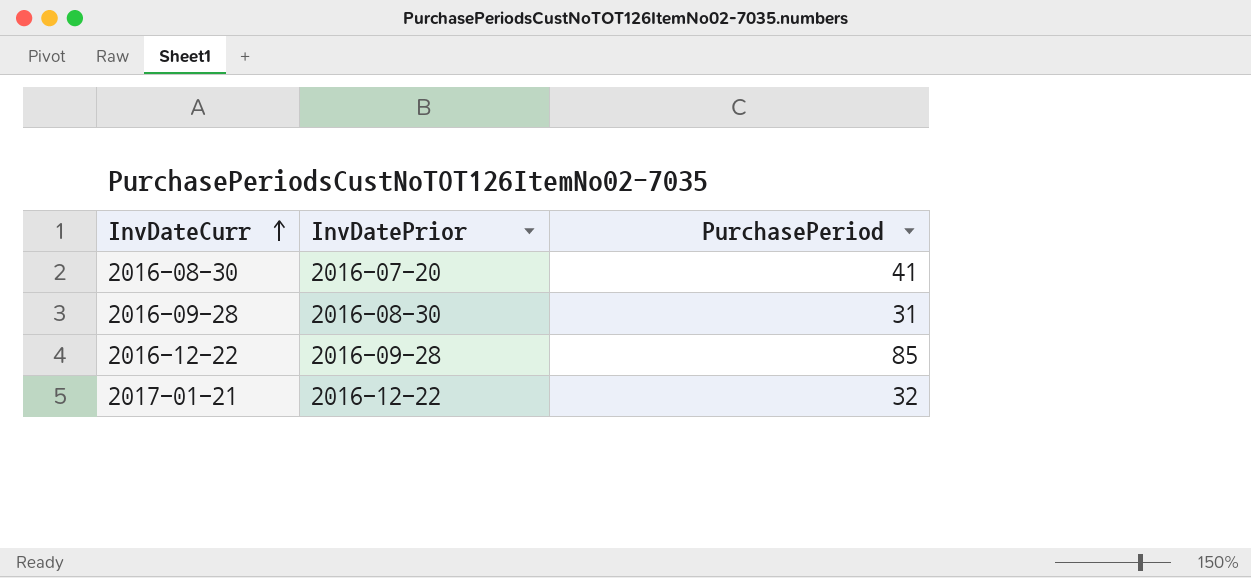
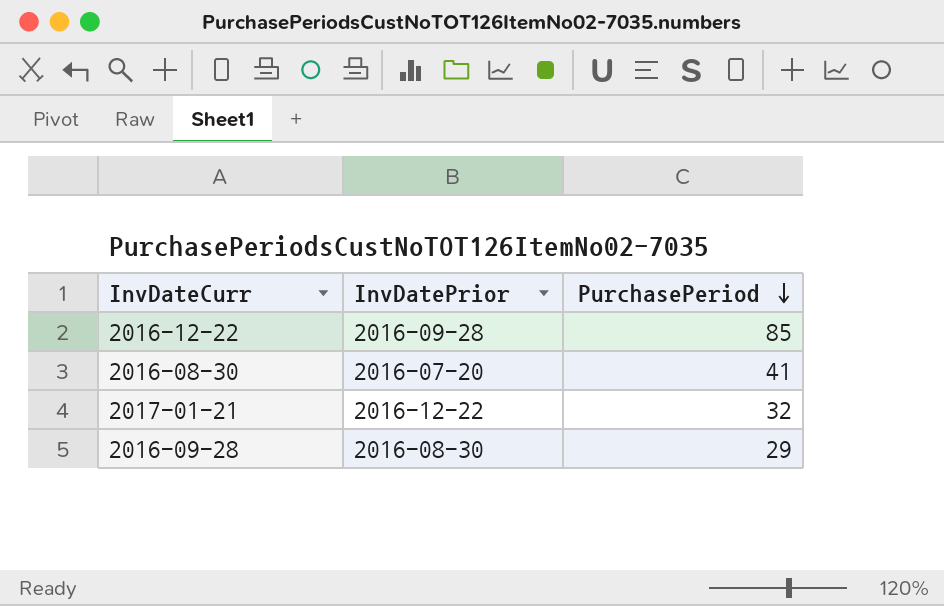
row order: InvDateCurr ascending -> PurchasePeriod descending
2016-09-28 | PurchasePeriod: 31 -> 29

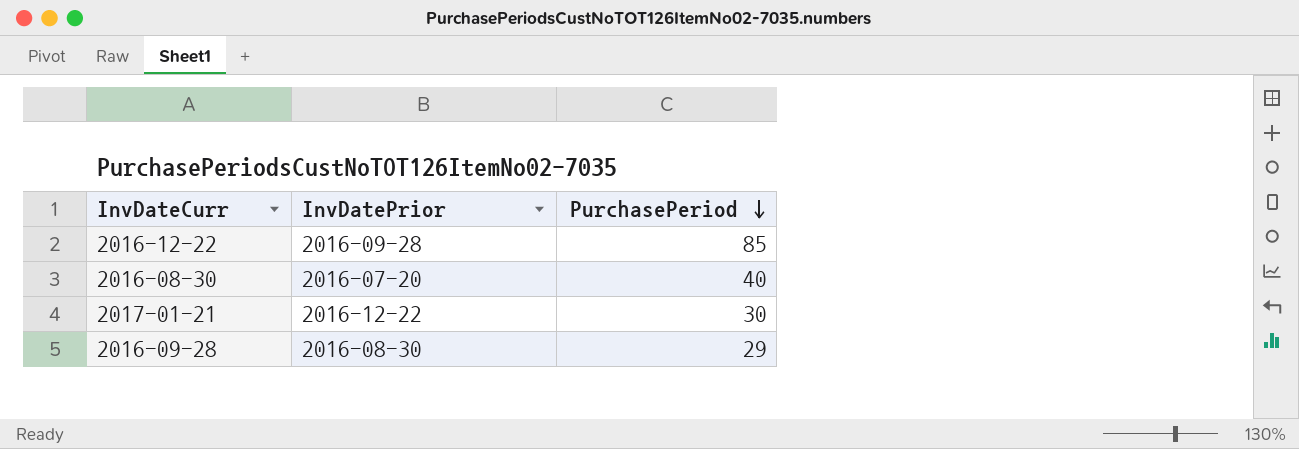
2016-08-30 | PurchasePeriod: 41 -> 40
2017-01-21 | PurchasePeriod: 32 -> 30

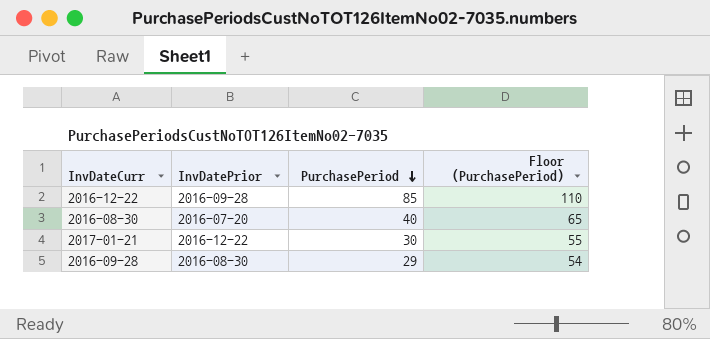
column Floor (PurchasePeriod) | formula: none -> [PurchasePeriod] + 25

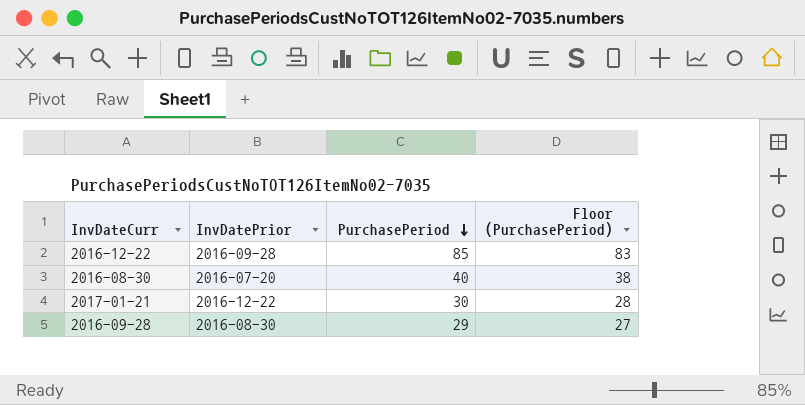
column Floor (PurchasePeriod) | formula: [PurchasePeriod] + 25 -> [PurchasePeriod] - 2

